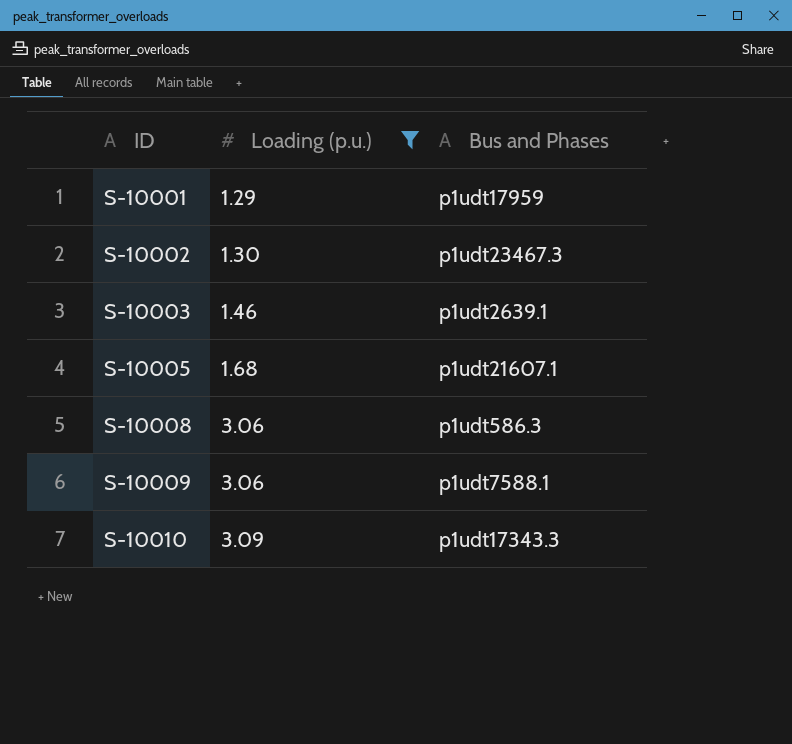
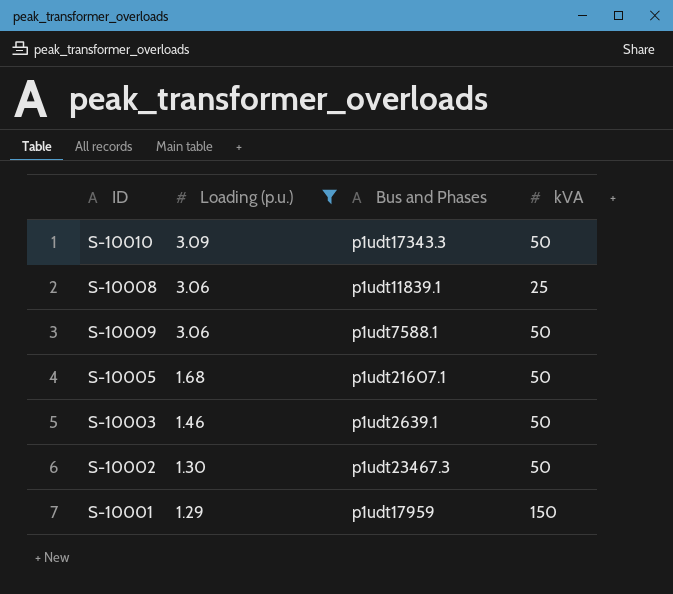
row order: ID ascending -> Loading (p.u.) descending
column kVA | position: none -> 4
S-10008 | Bus and Phases: p1udt586.3 -> p1udt11839.1

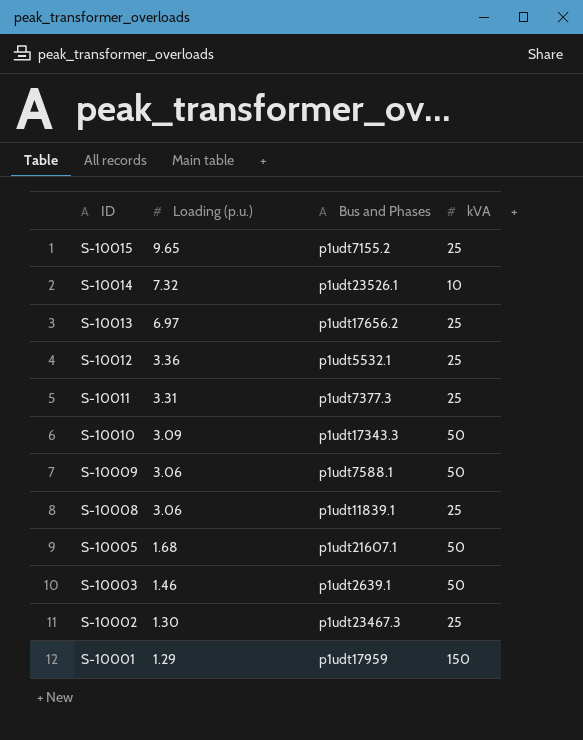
filter: Loading (p.u.) <= 3.09 -> none
row order: Loading (p.u.) descending -> ID descending
S-10002 | kVA: 50 -> 25

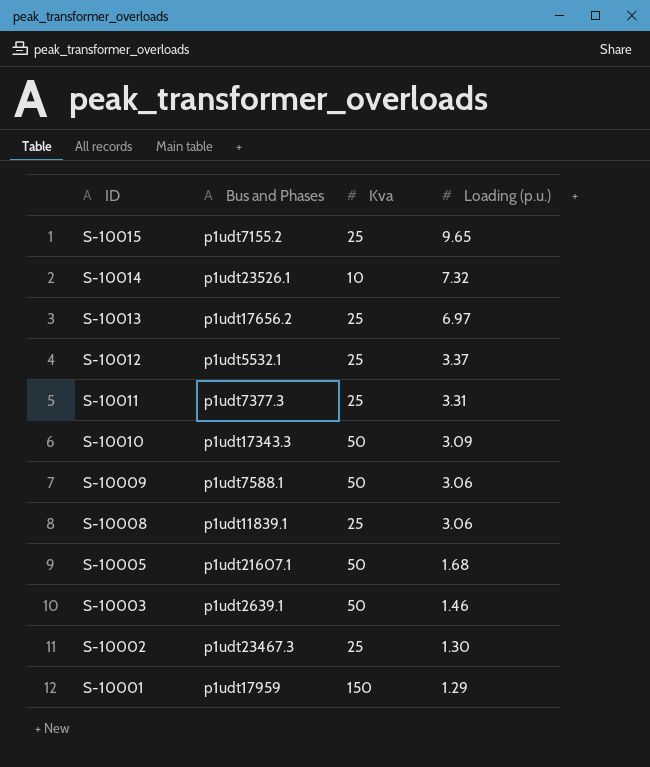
column name: kVA -> Kva
column Loading (p.u.) | position: 2 -> 4
S-10012 | Loading (p.u.): 3.36 -> 3.37

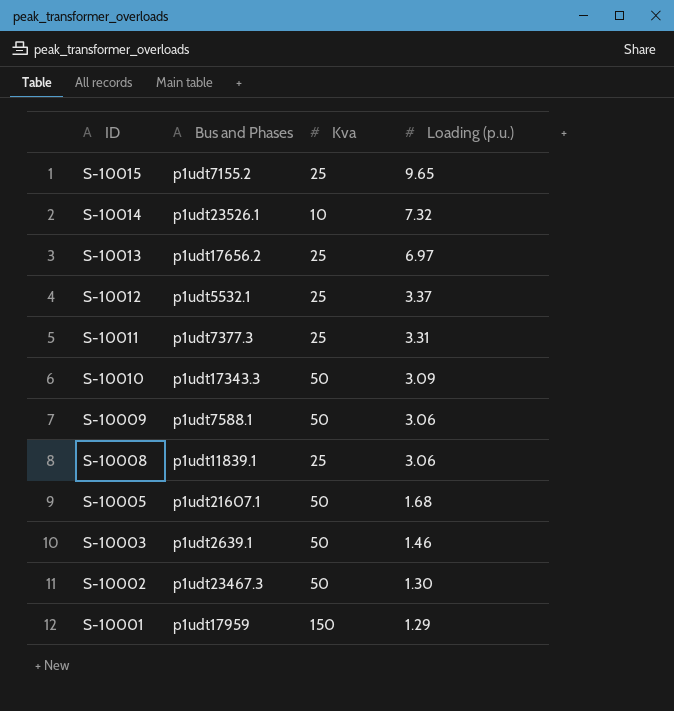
S-10002 | Kva: 25 -> 50

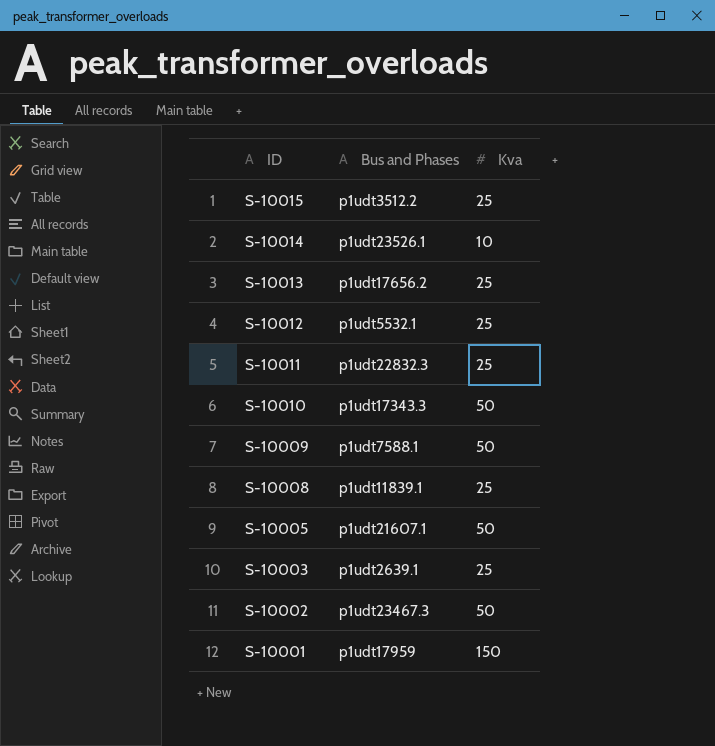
column Loading (p.u.) | position: 4 -> none
S-10015 | Bus and Phases: p1udt7155.2 -> p1udt3512.2
S-10011 | Bus and Phases: p1udt7377.3 -> p1udt22832.3
S-10003 | Kva: 50 -> 25

